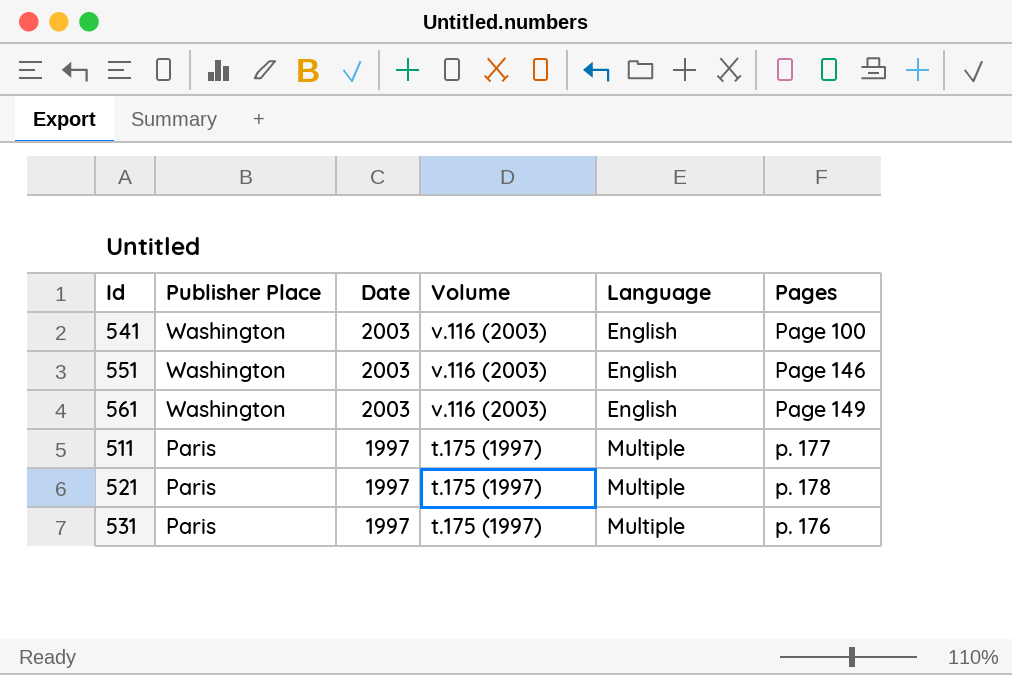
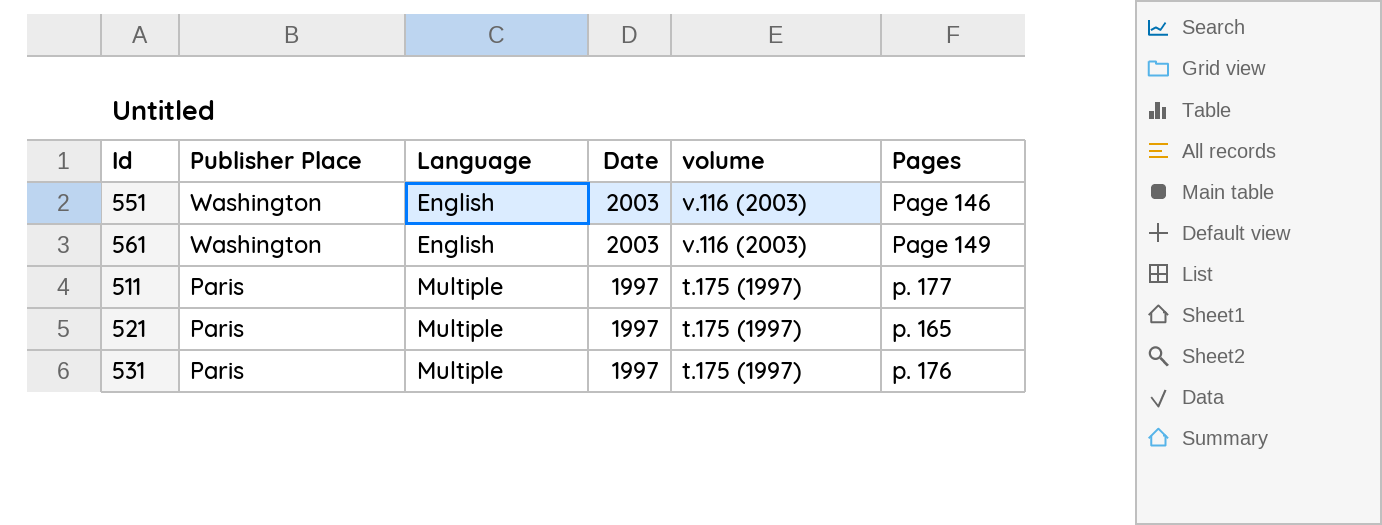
column Language | position: 5 -> 3
column name: Volume -> volume
row 541: Washington | 2003 | v.116 (2003) | English | Page 100 -> none
521 | Pages: p. 178 -> p. 165

